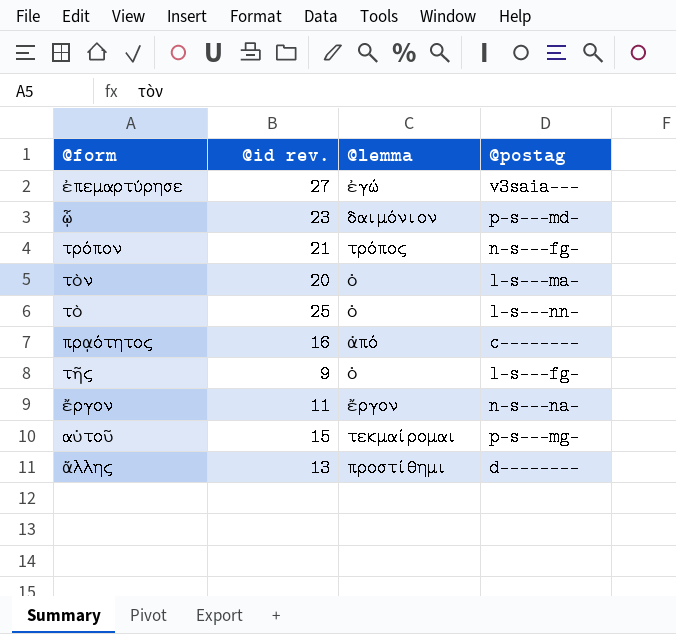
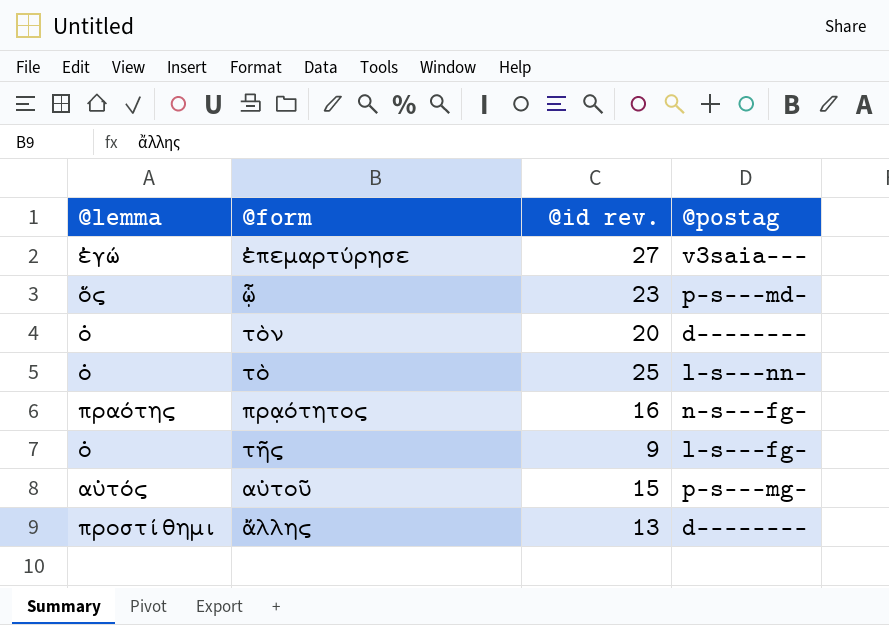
column @lemma | position: 3 -> 1
row τρόπον: 21 | τρόπος | n-s---fg- -> none
row ἔργον: 11 | ἔργον | n-s---na- -> none
ᾧ | @lemma: δαιμόνιον -> ὅς
τὸν | @postag: l-s---ma- -> d--------
πρᾳότητος | @lemma: ἀπό -> πραότης
πρᾳότητος | @postag: c-------- -> n-s---fg-
αὐτοῦ | @lemma: τεκμαίρομαι -> αὐτός

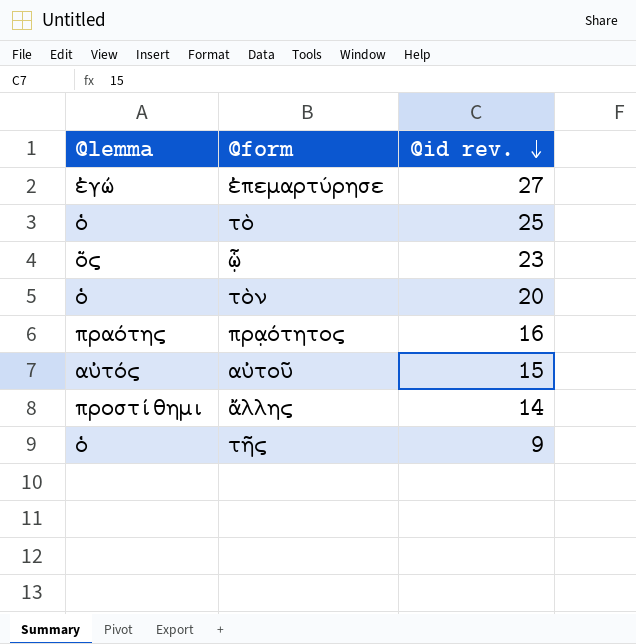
row order: none -> @id rev. descending
column @postag | position: 4 -> none
ἄλλης | @id rev.: 13 -> 14

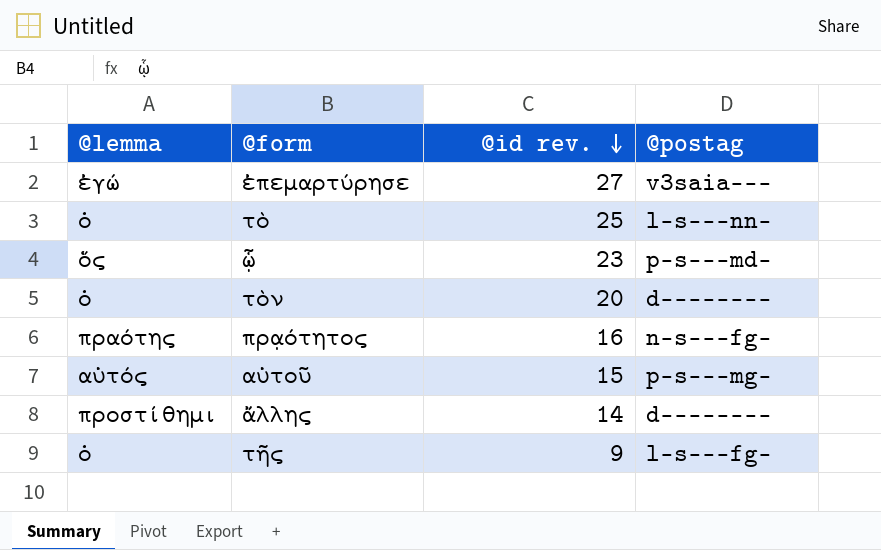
column @postag | position: none -> 4

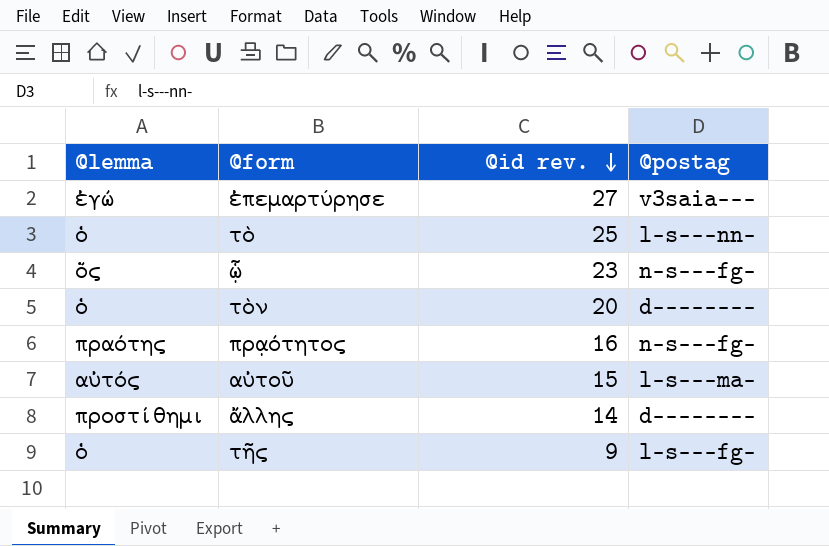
ᾧ | @postag: p-s---md- -> n-s---fg-
αὐτοῦ | @postag: p-s---mg- -> l-s---ma-

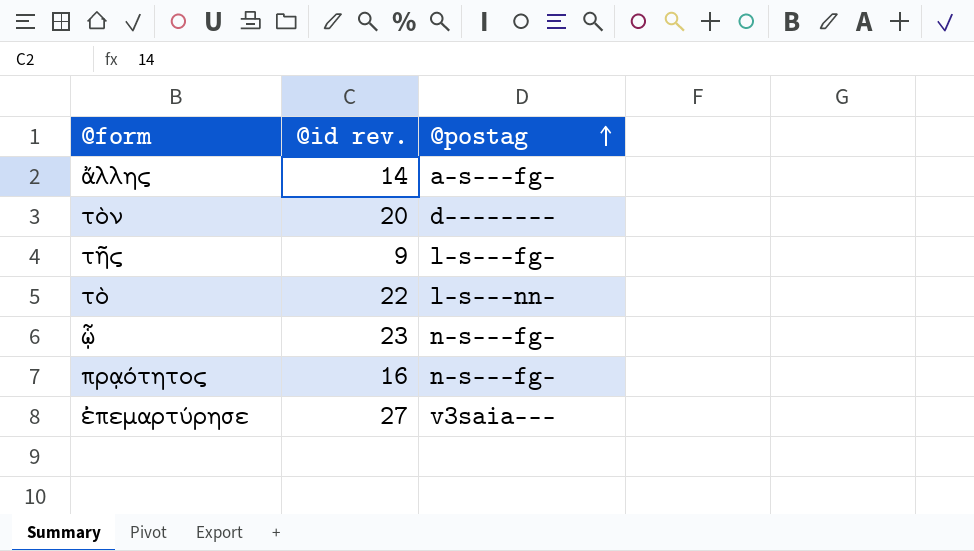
row order: @id rev. descending -> @postag ascending
column @lemma | position: 1 -> none
row αὐτοῦ: αὐτός | 15 | l-s---ma- -> none
ἄλλης | @postag: d-------- -> a-s---fg-
τὸ | @id rev.: 25 -> 22

